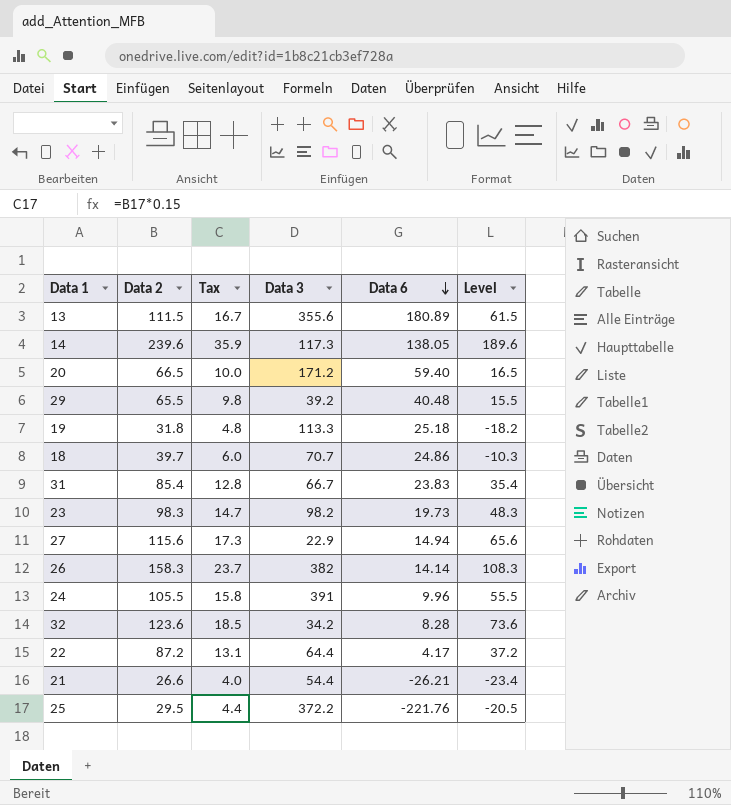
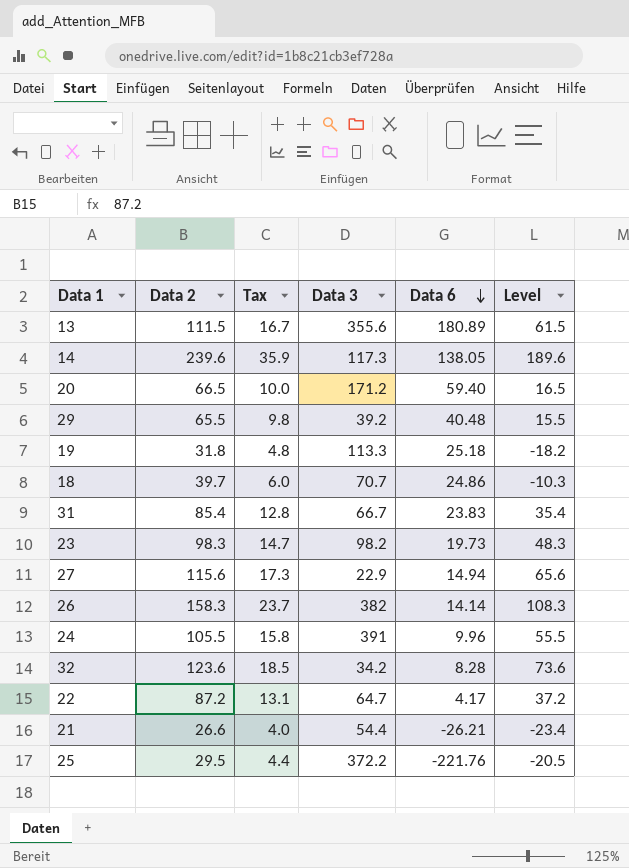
22 | Data 3: 64.4 -> 64.7

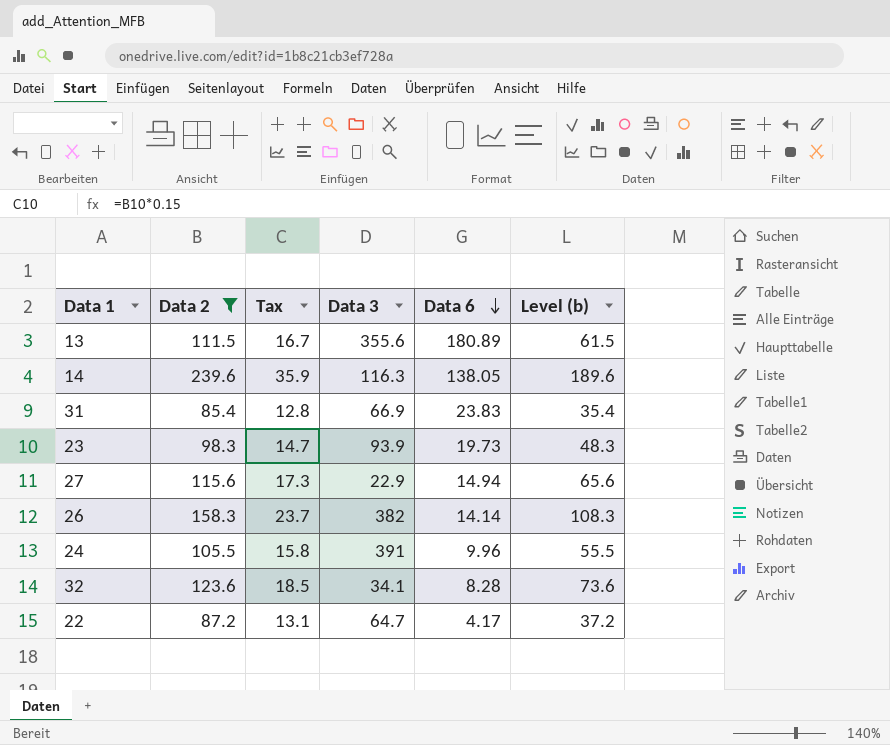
filter: none -> Data 2 >= 85.4
column name: Level -> Level (b)
14 | Data 3: 117.3 -> 116.3
31 | Data 3: 66.7 -> 66.9
23 | Data 3: 98.2 -> 93.9
32 | Data 3: 34.2 -> 34.1

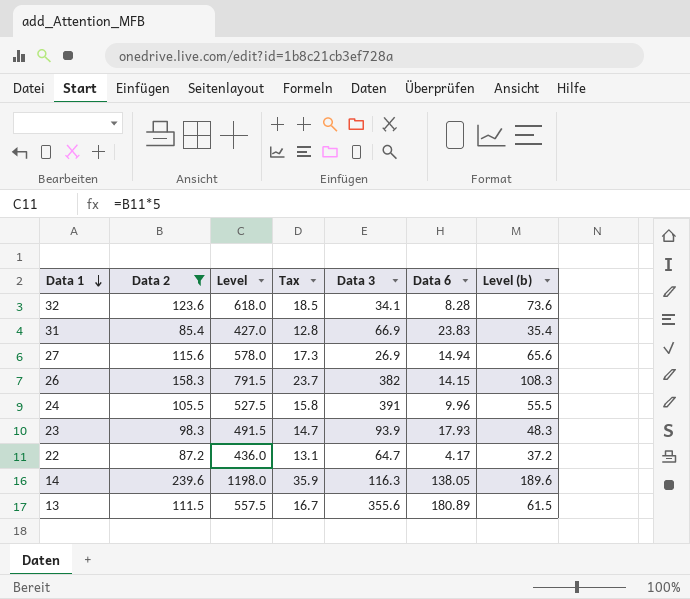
row order: Data 6 descending -> Data 1 descending
column Level | formula: none -> [Data 2] * 5
27 | Data 3: 22.9 -> 26.9
26 | Data 6: 14.14 -> 14.15
23 | Data 6: 19.73 -> 17.93

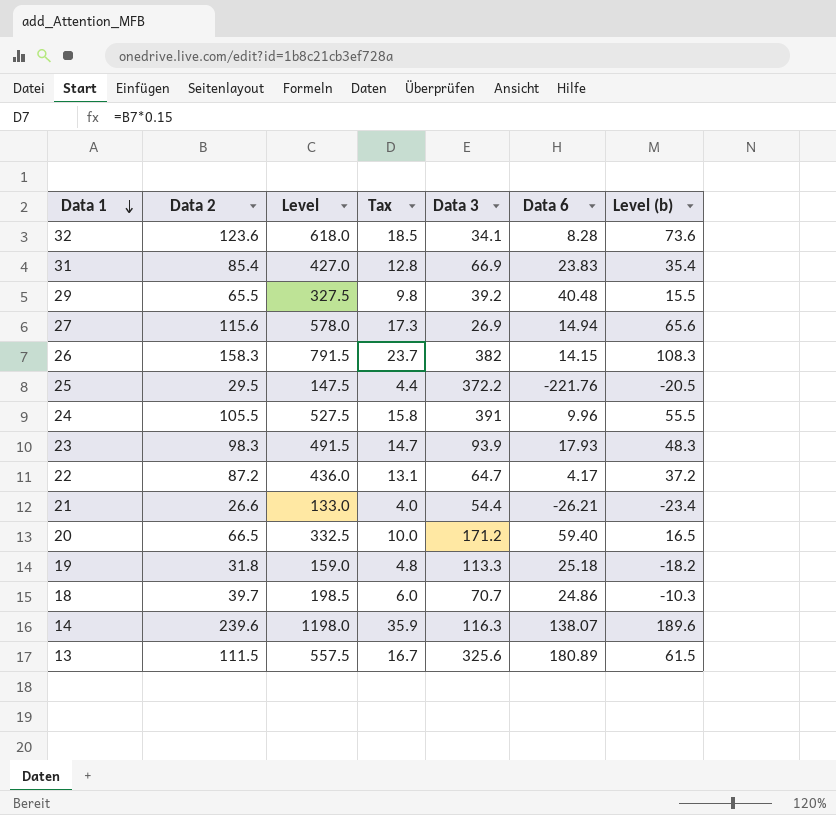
filter: Data 2 >= 85.4 -> none
14 | Data 6: 138.05 -> 138.07
13 | Data 3: 355.6 -> 325.6

